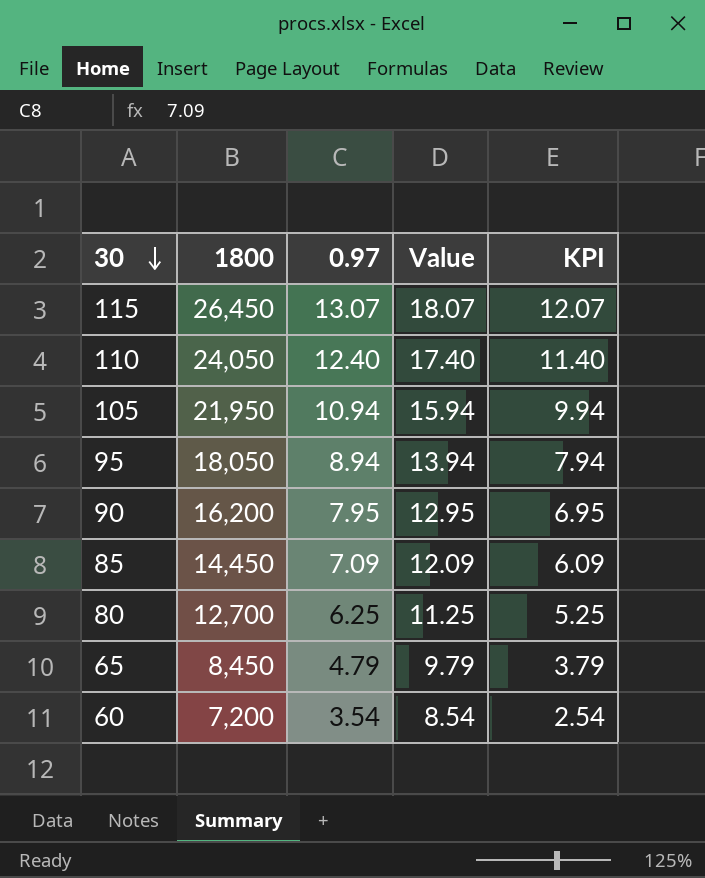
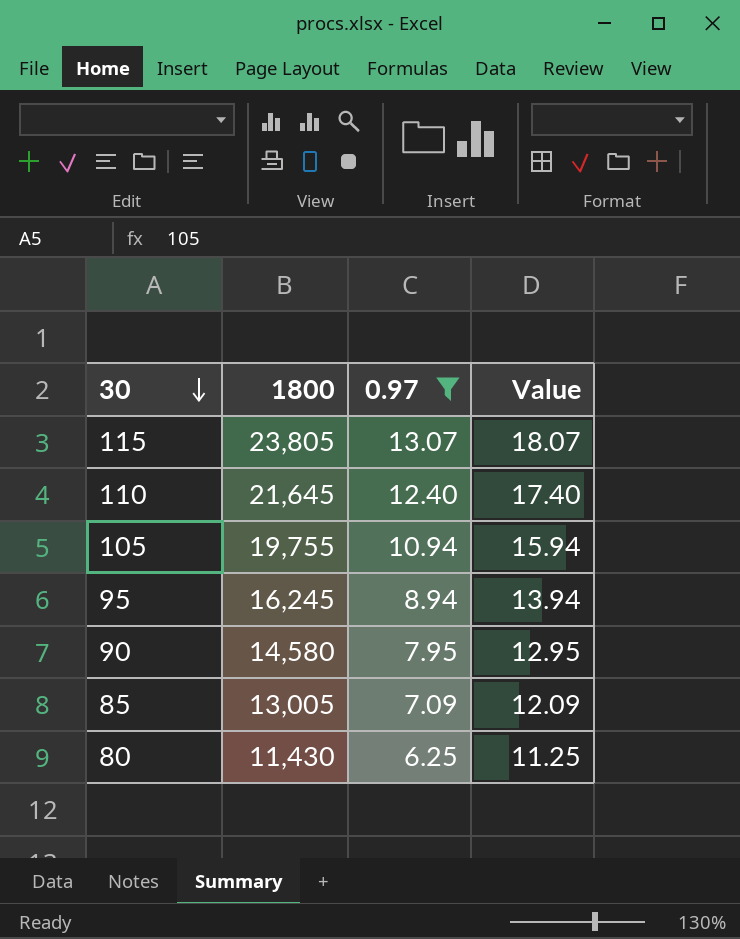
filter: none -> 0.97 >= 6.25
column KPI | formula: [0.97] - 1 -> none
115 | 1800: 26,450 -> 23,805
110 | 1800: 24,050 -> 21,645
105 | 1800: 21,950 -> 19,755
95 | 1800: 18,050 -> 16,245
90 | 1800: 16,200 -> 14,580
85 | 1800: 14,450 -> 13,005
80 | 1800: 12,700 -> 11,430

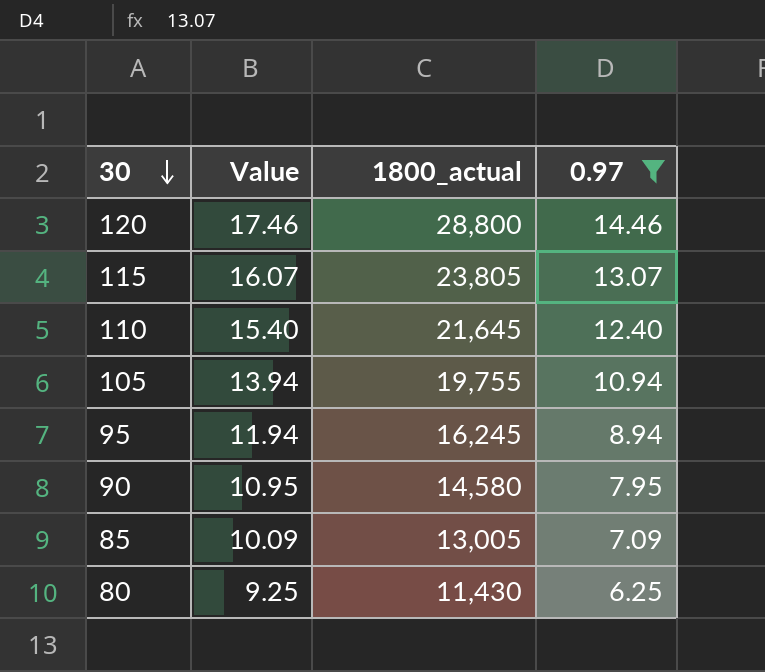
column Value | formula: [0.97] + 5 -> [0.97] + 3
column Value | position: 4 -> 2
column name: 1800 -> 1800_actual
row 120: none -> 17.46 | 28,800 | 14.46

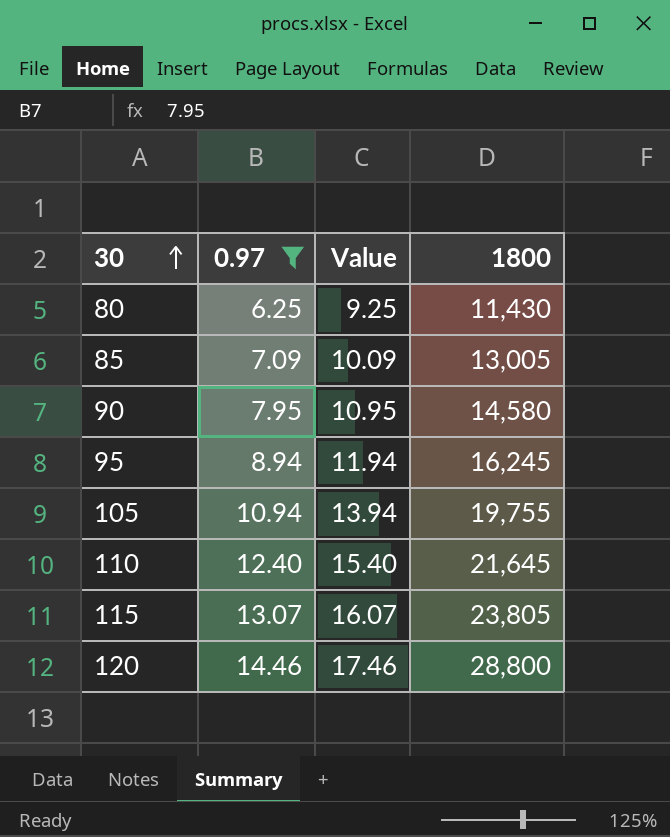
row order: 30 descending -> 30 ascending
column 0.97 | position: 4 -> 2
column name: 1800_actual -> 1800

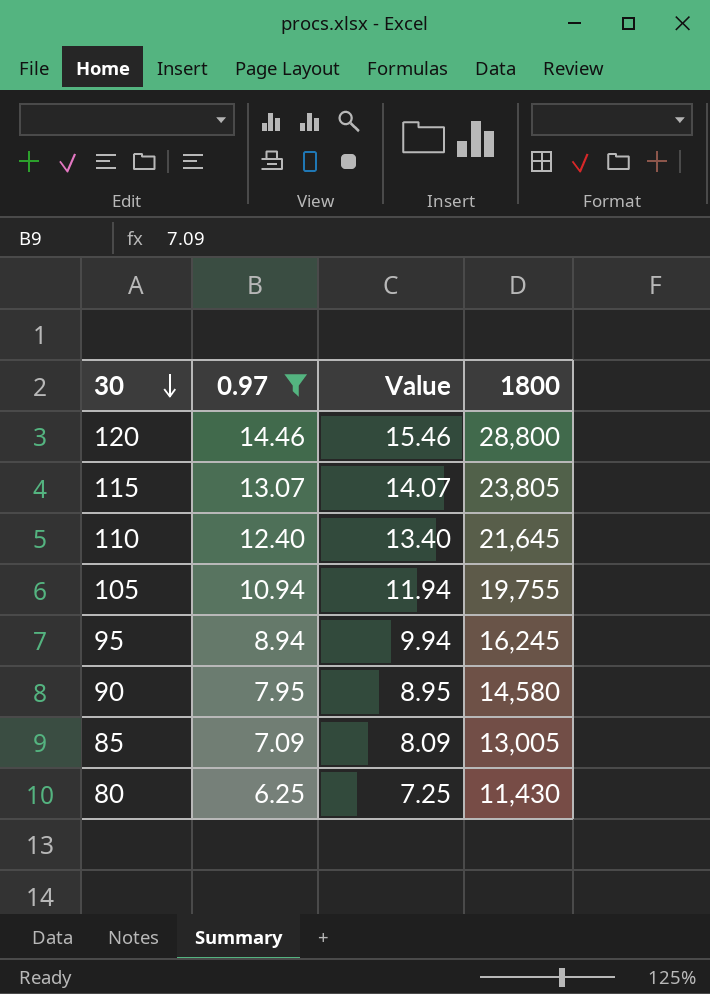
row order: 30 ascending -> 30 descending
column Value | formula: [0.97] + 3 -> [0.97] + 1

